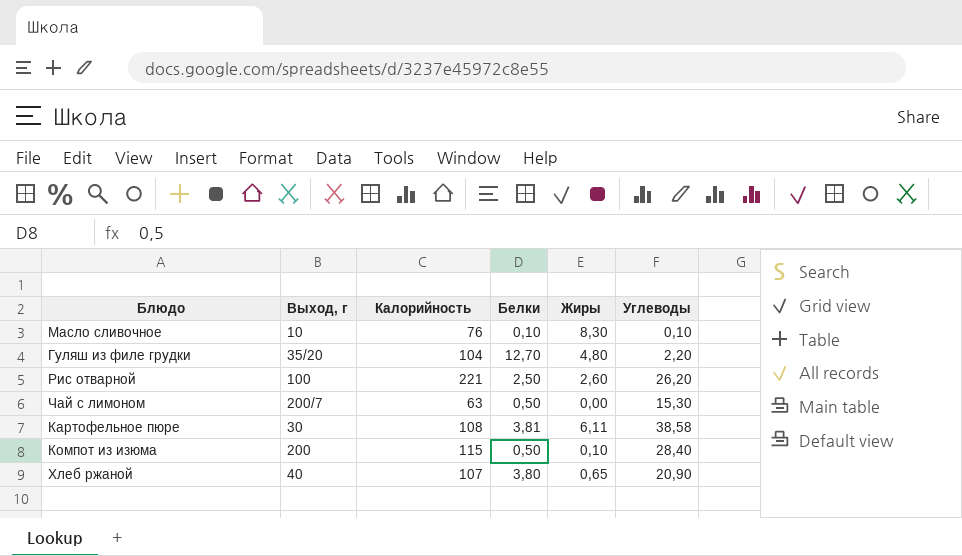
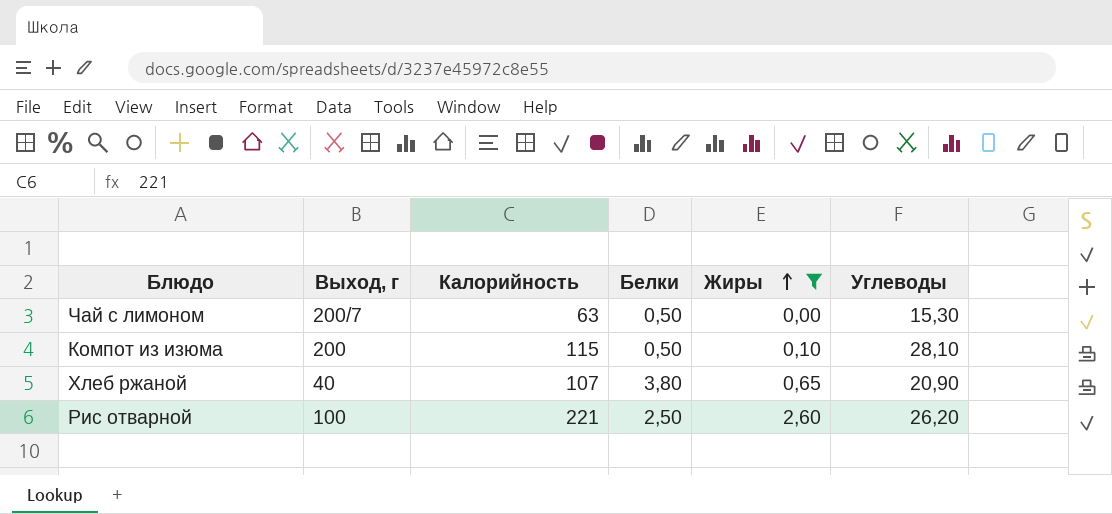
filter: none -> Жиры <= 2,60
row order: none -> Жиры ascending
Компот из изюма | Углеводы: 28,40 -> 28,10

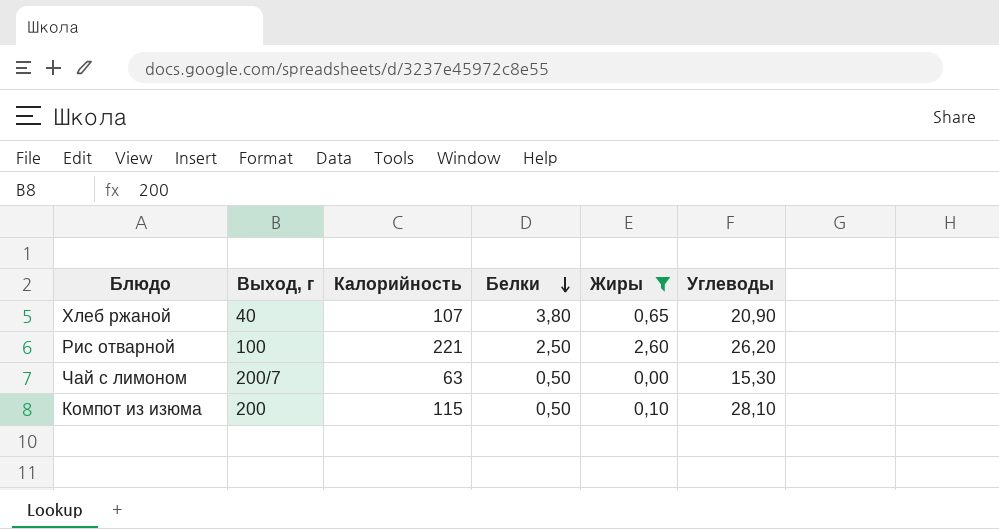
row order: Жиры ascending -> Белки descending

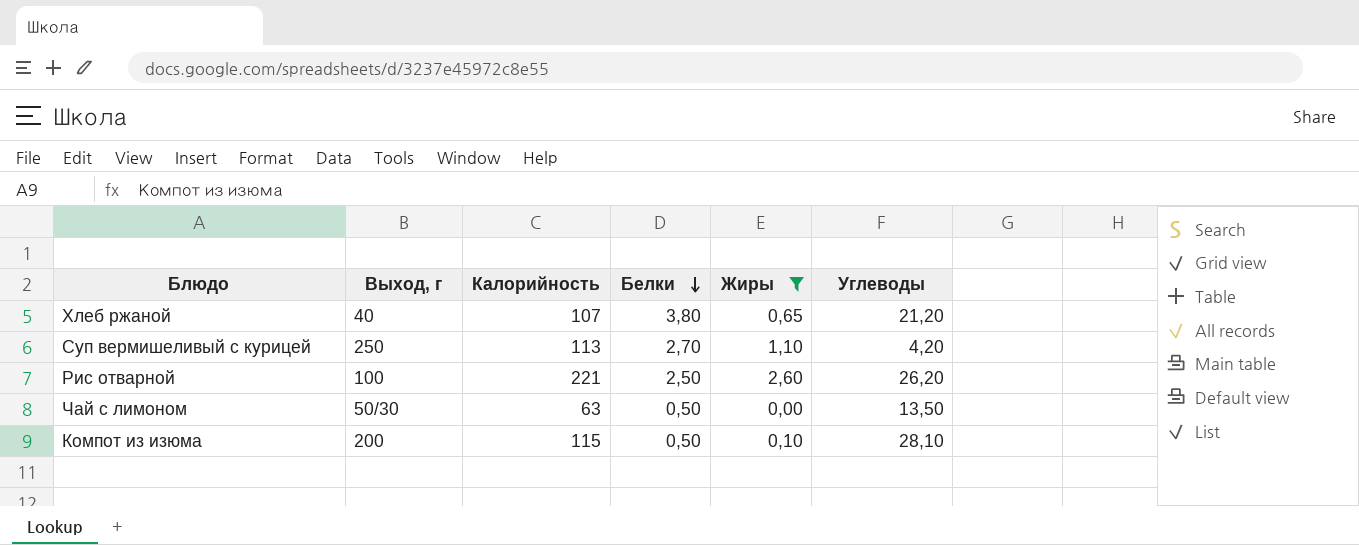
Хлеб ржаной | Углеводы: 20,90 -> 21,20
row Суп вермишеливый с курицей: none -> 250 | 113 | 2,70 | 1,10 | 4,20
Чай с лимоном | Выход, г: 200/7 -> 50/30
Чай с лимоном | Углеводы: 15,30 -> 13,50

